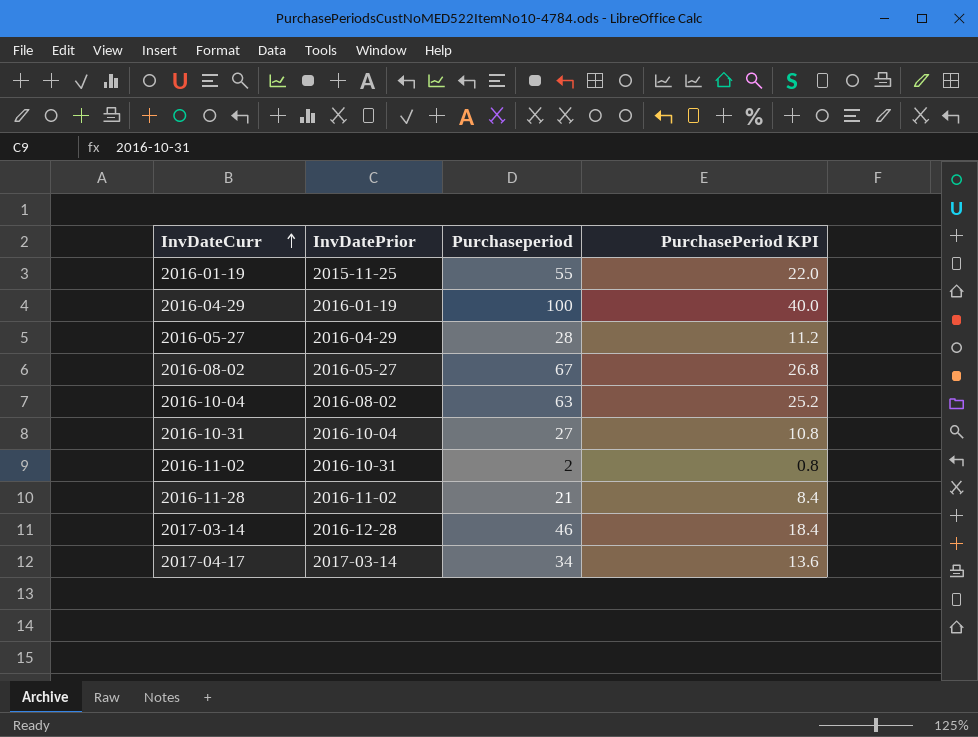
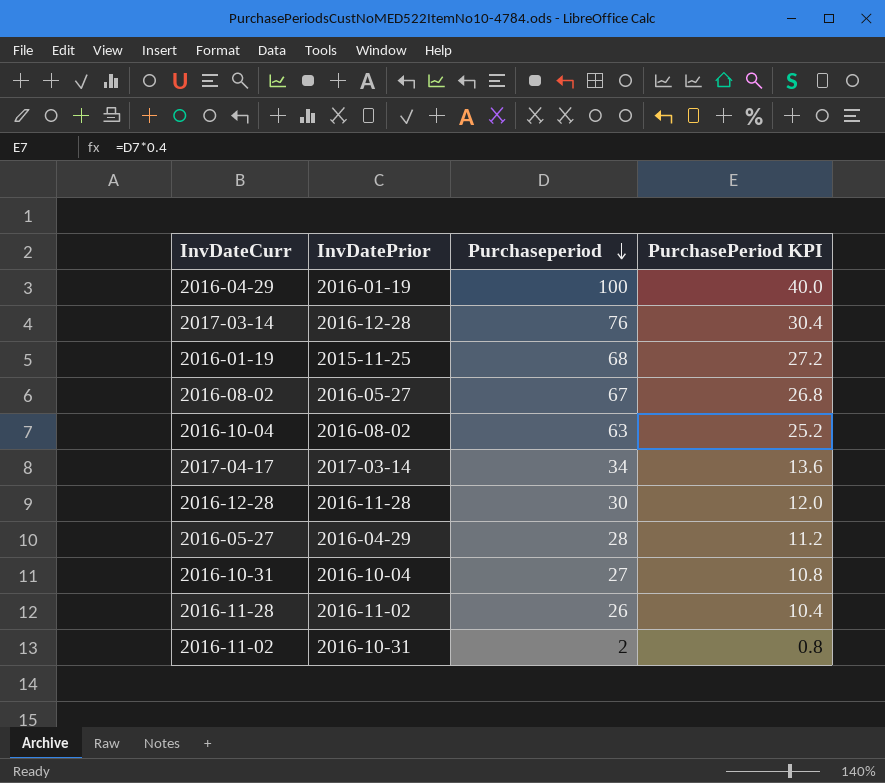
row order: InvDateCurr ascending -> Purchaseperiod descending
2017-03-14 | Purchaseperiod: 46 -> 76
2017-03-14 | PurchasePeriod KPI: 18.4 -> 30.4
2016-01-19 | Purchaseperiod: 55 -> 68
2016-01-19 | PurchasePeriod KPI: 22.0 -> 27.2
row 2016-12-28: none -> 2016-11-28 | 30 | 12.0
2016-11-28 | Purchaseperiod: 21 -> 26
2016-11-28 | PurchasePeriod KPI: 8.4 -> 10.4

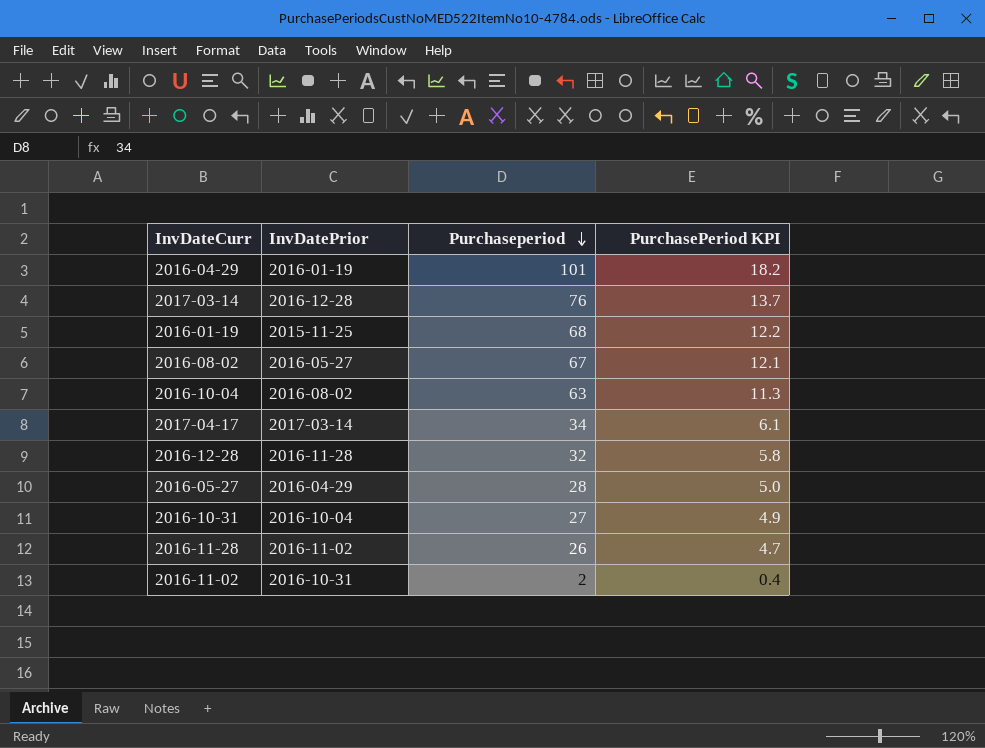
column PurchasePeriod KPI | formula: [Purchaseperiod] * 0.4 -> [Purchaseperiod] * 0.18
2016-04-29 | Purchaseperiod: 100 -> 101
2016-12-28 | Purchaseperiod: 30 -> 32

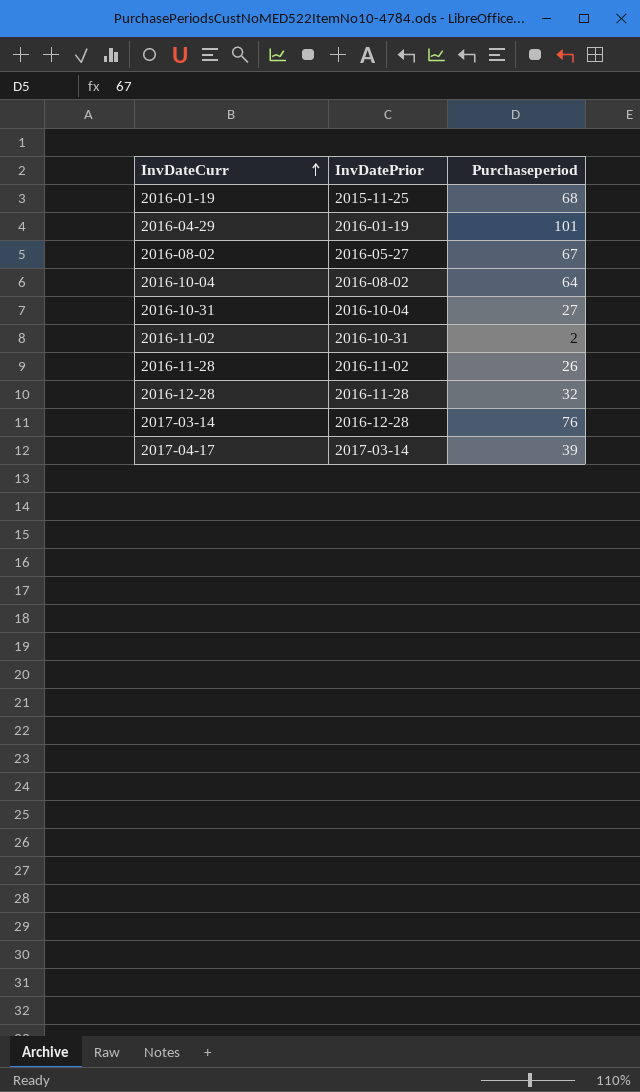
row order: Purchaseperiod descending -> InvDateCurr ascending
column PurchasePeriod KPI | formula: [Purchaseperiod] * 0.18 -> none
row 2016-05-27: 2016-04-29 | 28 | 5.0 -> none
2016-10-04 | Purchaseperiod: 63 -> 64
2017-04-17 | Purchaseperiod: 34 -> 39

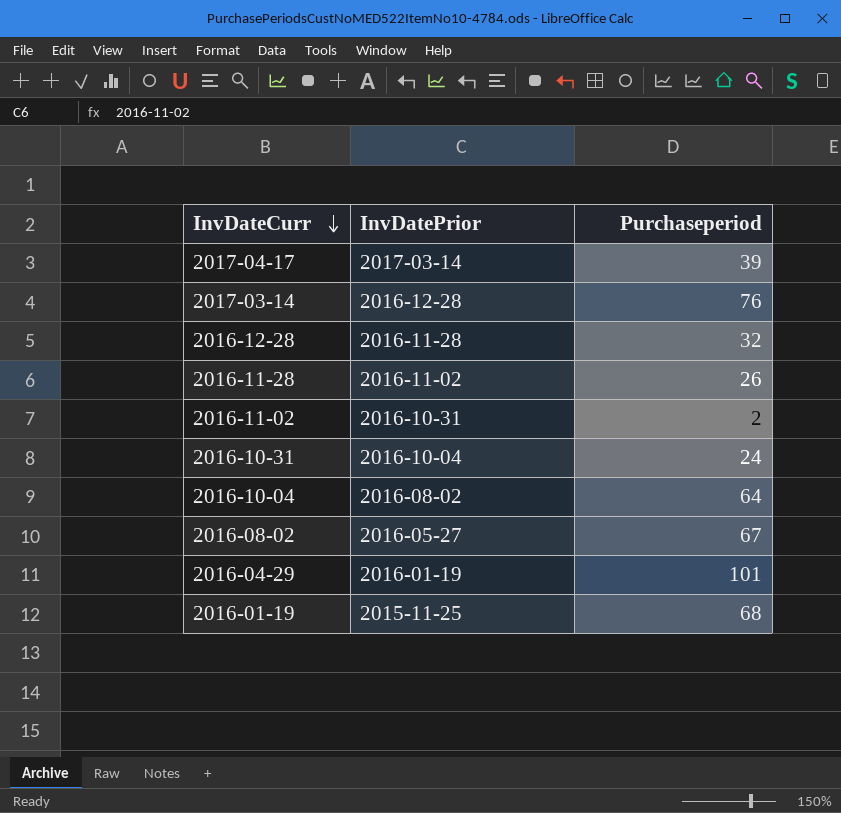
row order: InvDateCurr ascending -> InvDateCurr descending
2016-10-31 | Purchaseperiod: 27 -> 24

